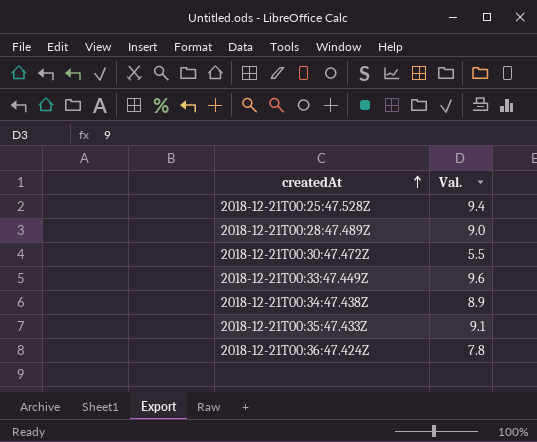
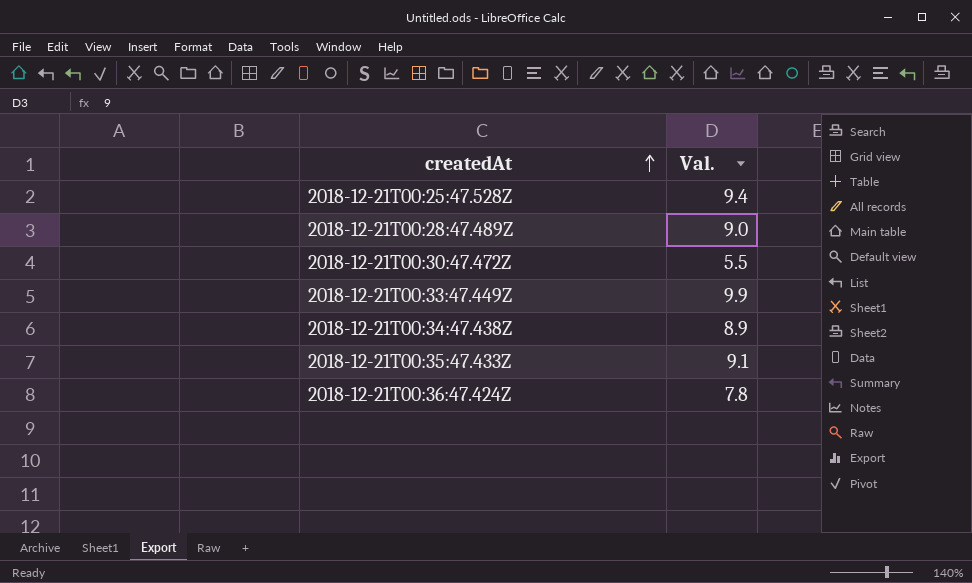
2018-12-21T00:33:47.449Z | Val.: 9.6 -> 9.9

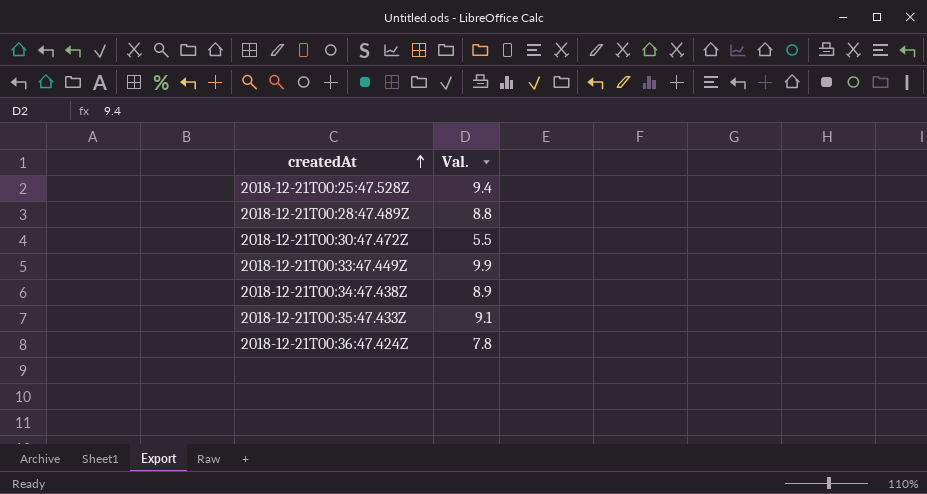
2018-12-21T00:28:47.489Z | Val.: 9.0 -> 8.8

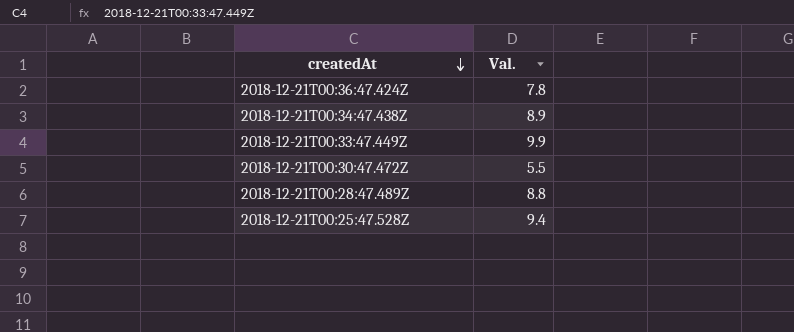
row order: createdAt ascending -> createdAt descending
row 2018-12-21T00:35:47.433Z: 9.1 -> none

